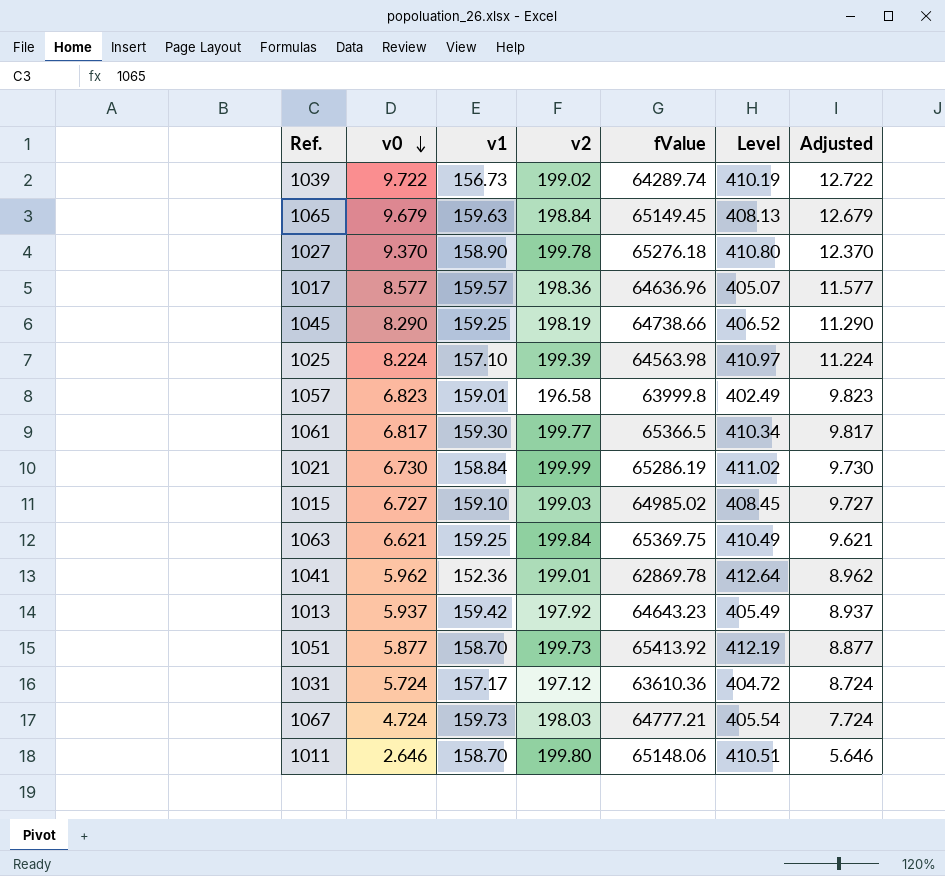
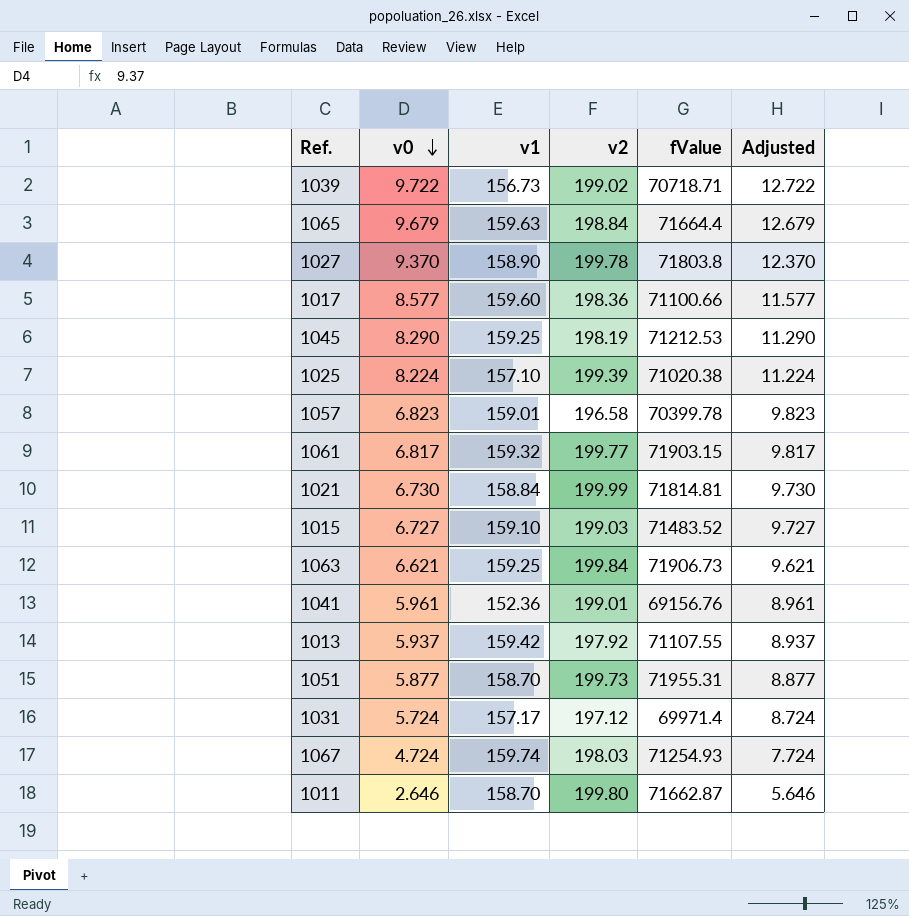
column Level | formula: [fValue] / [v1] -> none
1039 | fValue: 64289.74 -> 70718.71
1065 | fValue: 65149.45 -> 71664.4
1027 | fValue: 65276.18 -> 71803.8
1017 | v1: 159.57 -> 159.60
1017 | fValue: 64636.96 -> 71100.66
1045 | fValue: 64738.66 -> 71212.53
1025 | fValue: 64563.98 -> 71020.38
1057 | fValue: 63999.8 -> 70399.78
1061 | v1: 159.30 -> 159.32
1061 | fValue: 65366.5 -> 71903.15
1021 | fValue: 65286.19 -> 71814.81
1015 | fValue: 64985.02 -> 71483.52
1063 | fValue: 65369.75 -> 71906.73
1041 | v0: 5.962 -> 5.961
1041 | fValue: 62869.78 -> 69156.76
1041 | Adjusted: 8.962 -> 8.961
1013 | fValue: 64643.23 -> 71107.55
1051 | fValue: 65413.92 -> 71955.31
1031 | fValue: 63610.36 -> 69971.4
1067 | v1: 159.73 -> 159.74
1067 | fValue: 64777.21 -> 71254.93
1011 | fValue: 65148.06 -> 71662.87

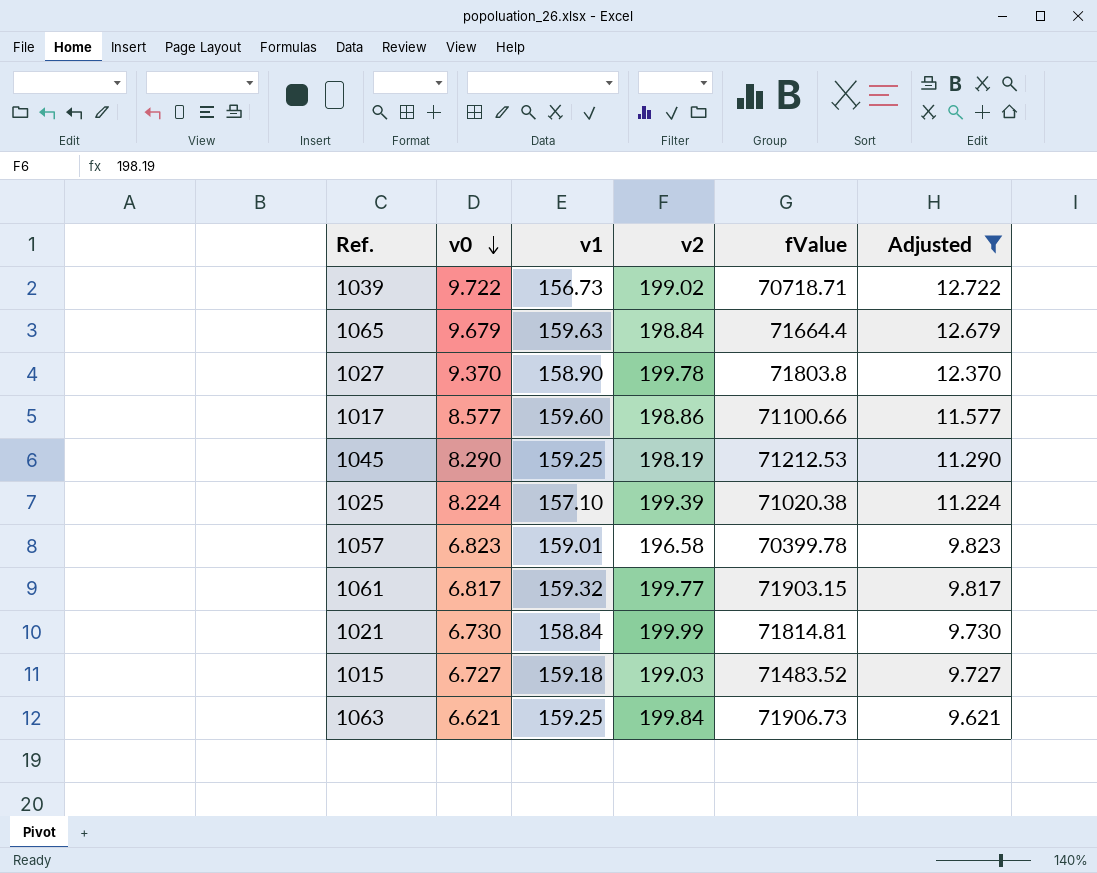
filter: none -> Adjusted >= 9.621
1017 | v2: 198.36 -> 198.86
1015 | v1: 159.10 -> 159.18

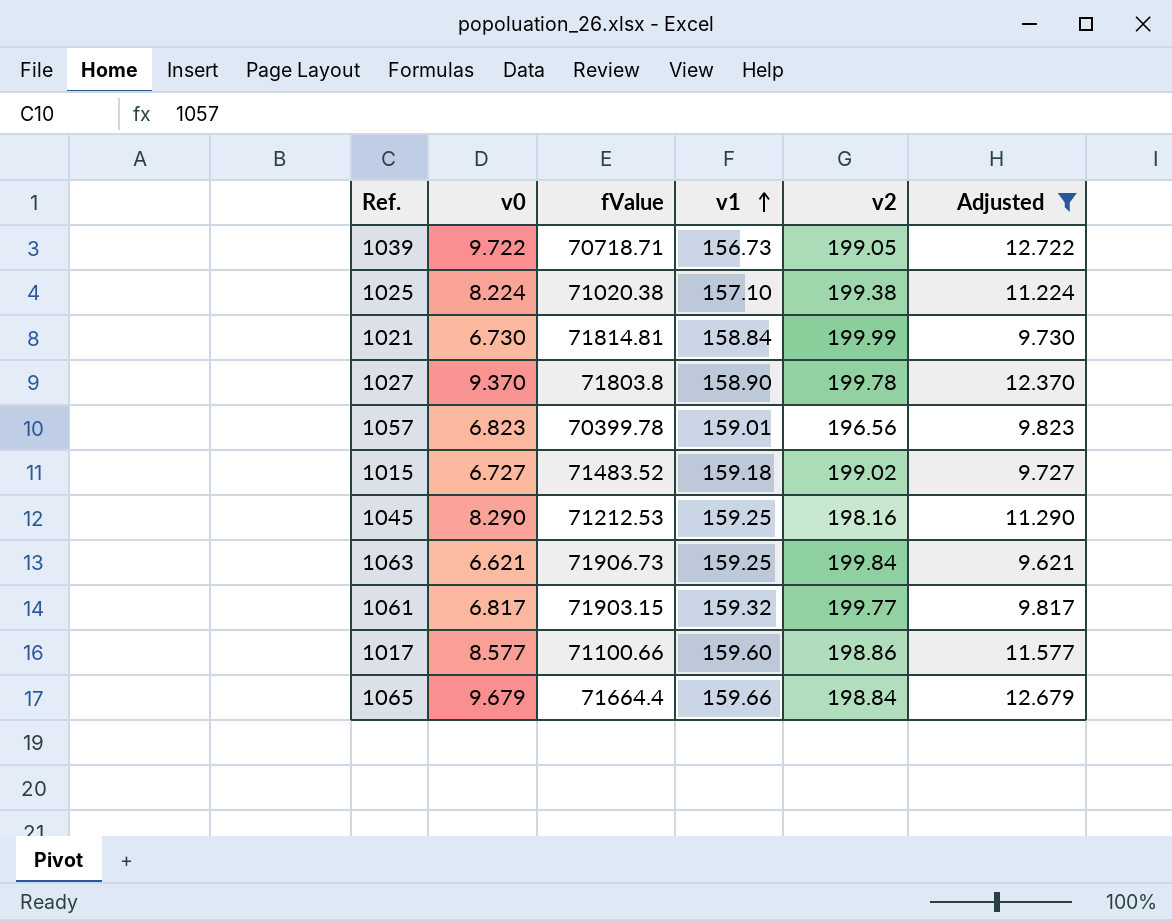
row order: v0 descending -> v1 ascending
column fValue | position: 5 -> 3
1039 | v2: 199.02 -> 199.05
1025 | v2: 199.39 -> 199.38
1057 | v2: 196.58 -> 196.56
1015 | v2: 199.03 -> 199.02
1045 | v2: 198.19 -> 198.16
1065 | v1: 159.63 -> 159.66

